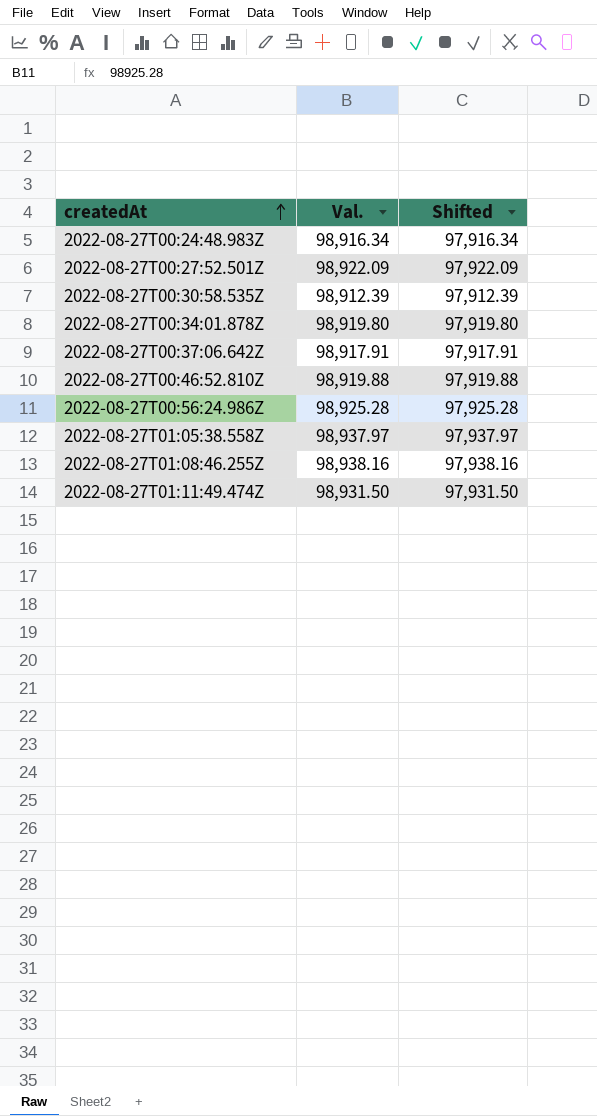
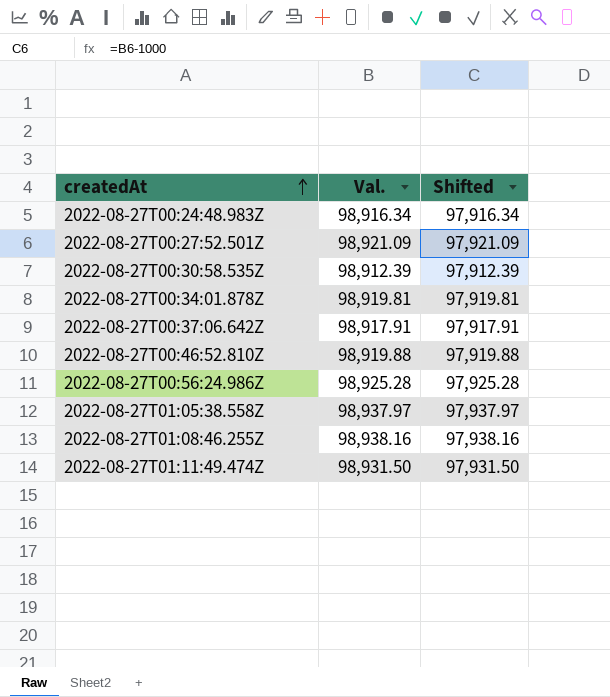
2022-08-27T00:27:52.501Z | Val.: 98,922.09 -> 98,921.09
2022-08-27T00:27:52.501Z | Shifted: 97,922.09 -> 97,921.09
2022-08-27T00:34:01.878Z | Val.: 98,919.80 -> 98,919.81
2022-08-27T00:34:01.878Z | Shifted: 97,919.80 -> 97,919.81

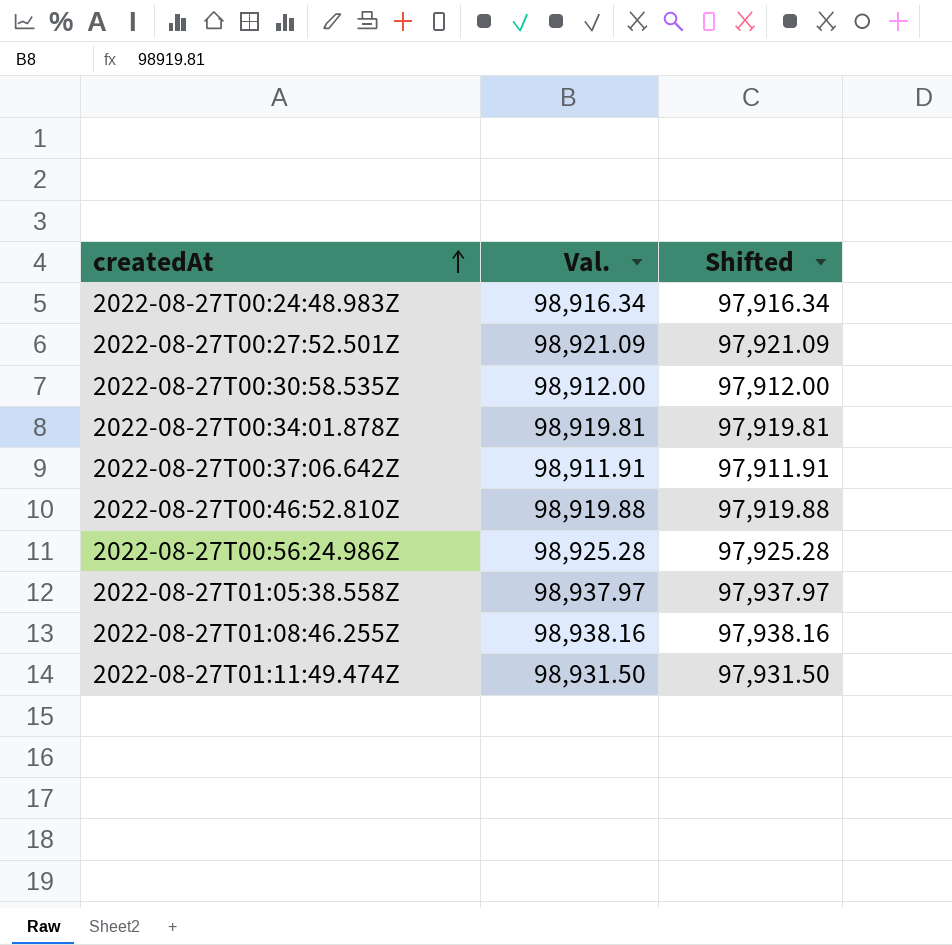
2022-08-27T00:30:58.535Z | Val.: 98,912.39 -> 98,912.00
2022-08-27T00:30:58.535Z | Shifted: 97,912.39 -> 97,912.00
2022-08-27T00:37:06.642Z | Val.: 98,917.91 -> 98,911.91
2022-08-27T00:37:06.642Z | Shifted: 97,917.91 -> 97,911.91

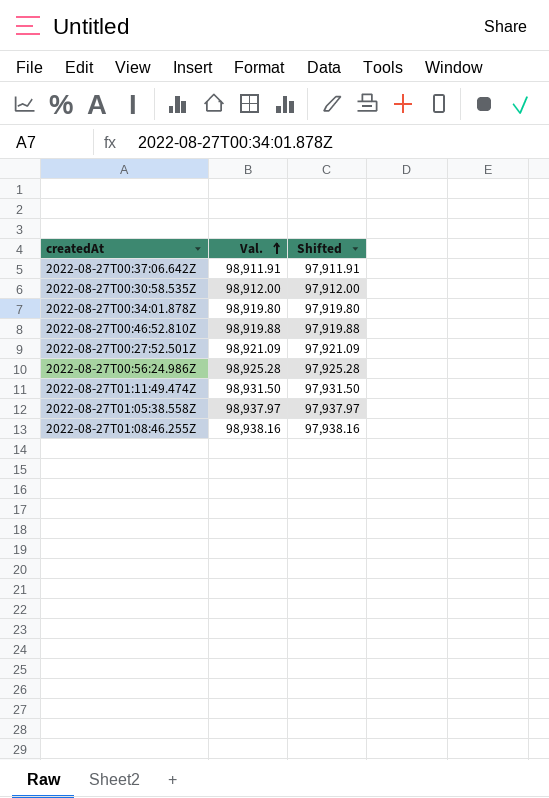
row order: createdAt ascending -> Val. ascending
row 2022-08-27T00:24:48.983Z: 98,916.34 | 97,916.34 -> none
2022-08-27T00:34:01.878Z | Val.: 98,919.81 -> 98,919.80
2022-08-27T00:34:01.878Z | Shifted: 97,919.81 -> 97,919.80

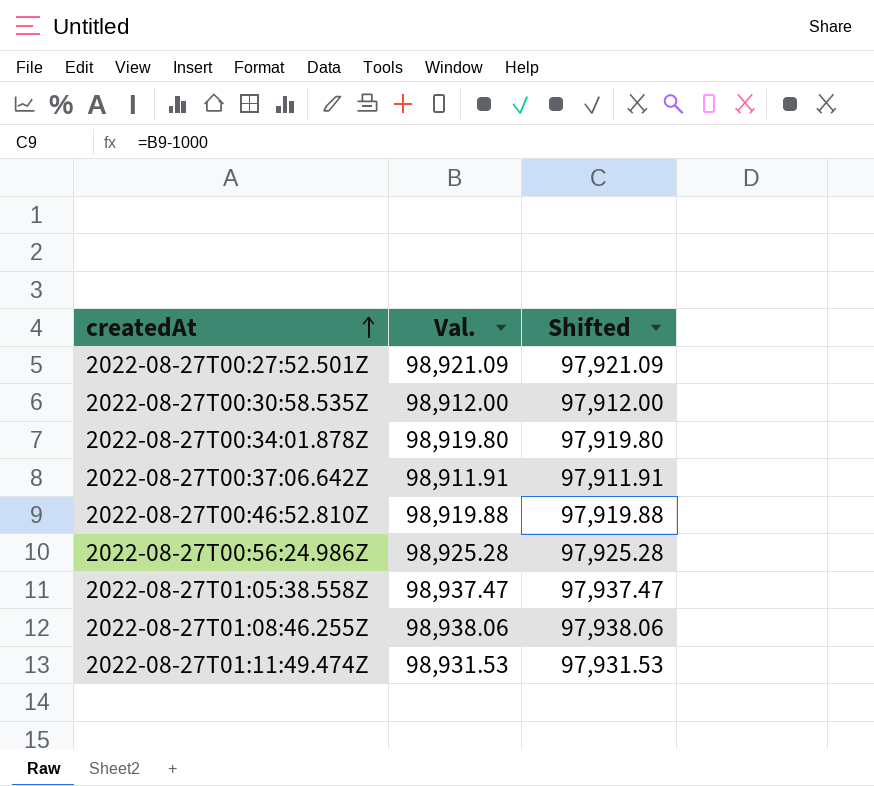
row order: Val. ascending -> createdAt ascending
2022-08-27T01:05:38.558Z | Val.: 98,937.97 -> 98,937.47
2022-08-27T01:05:38.558Z | Shifted: 97,937.97 -> 97,937.47
2022-08-27T01:08:46.255Z | Val.: 98,938.16 -> 98,938.06
2022-08-27T01:08:46.255Z | Shifted: 97,938.16 -> 97,938.06
2022-08-27T01:11:49.474Z | Val.: 98,931.50 -> 98,931.53
2022-08-27T01:11:49.474Z | Shifted: 97,931.50 -> 97,931.53

